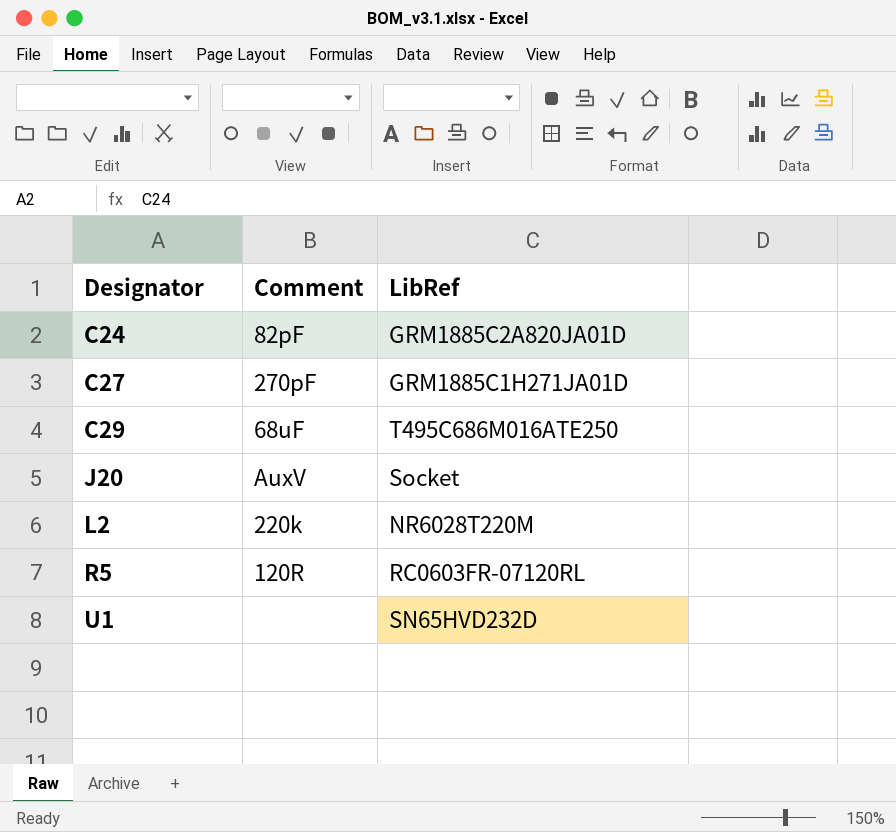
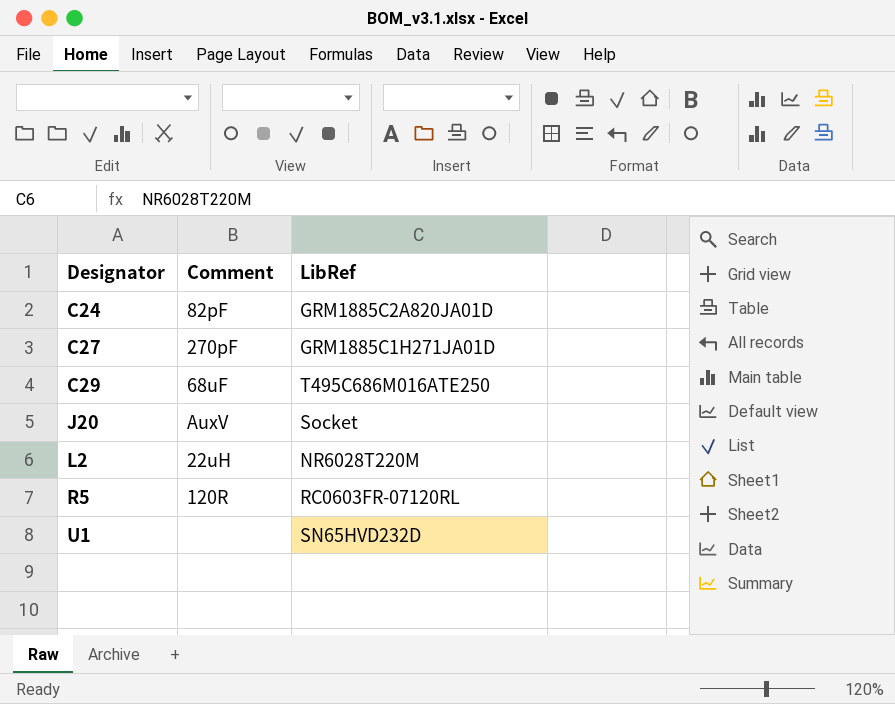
L2 | Comment: 220k -> 22uH

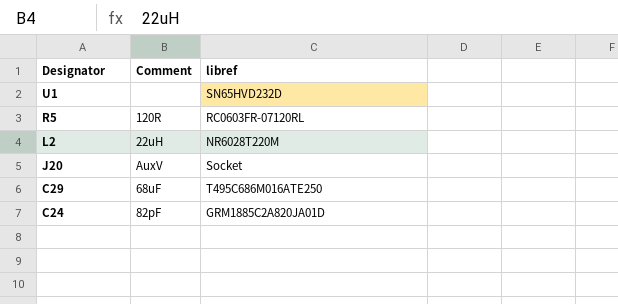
row order: Designator ascending -> Designator descending
column name: LibRef -> libref
row C27: 270pF | GRM1885C1H271JA01D -> none

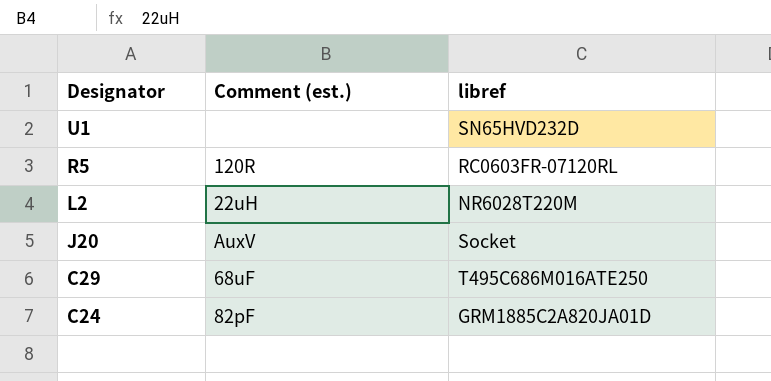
column name: Comment -> Comment (est.)

